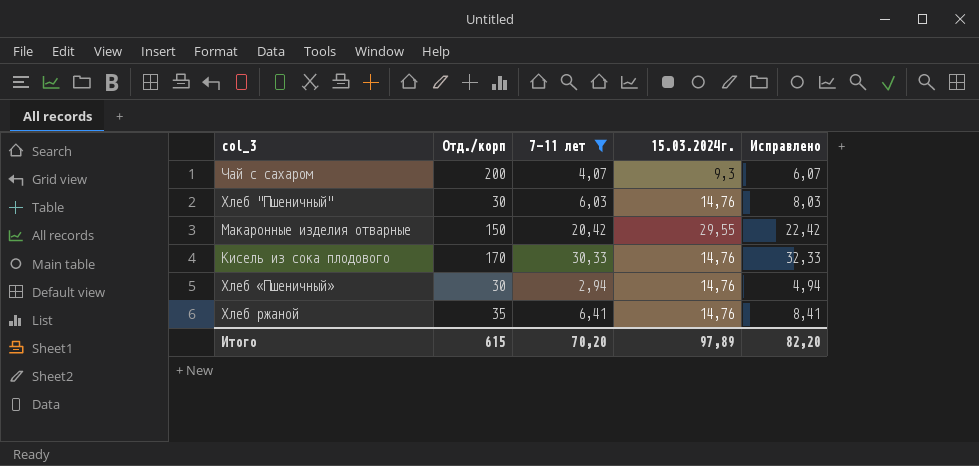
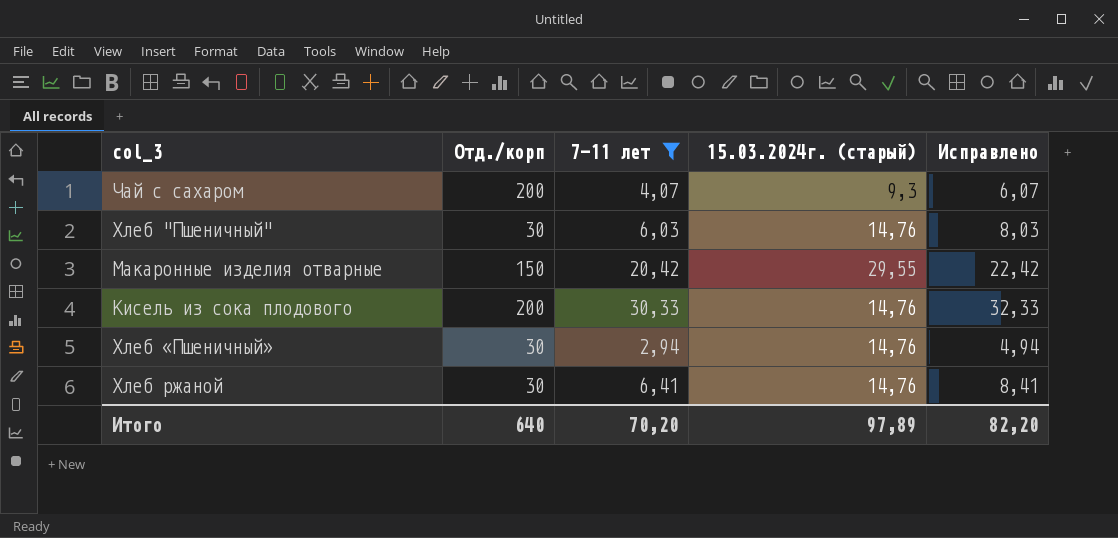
column name: 15.03.2024г. -> 15.03.2024г. (старый)
Кисель из сока плодового | Отд./корп: 170 -> 200
Хлеб ржаной | Отд./корп: 35 -> 30
Итого | Отд./корп: 615 -> 640

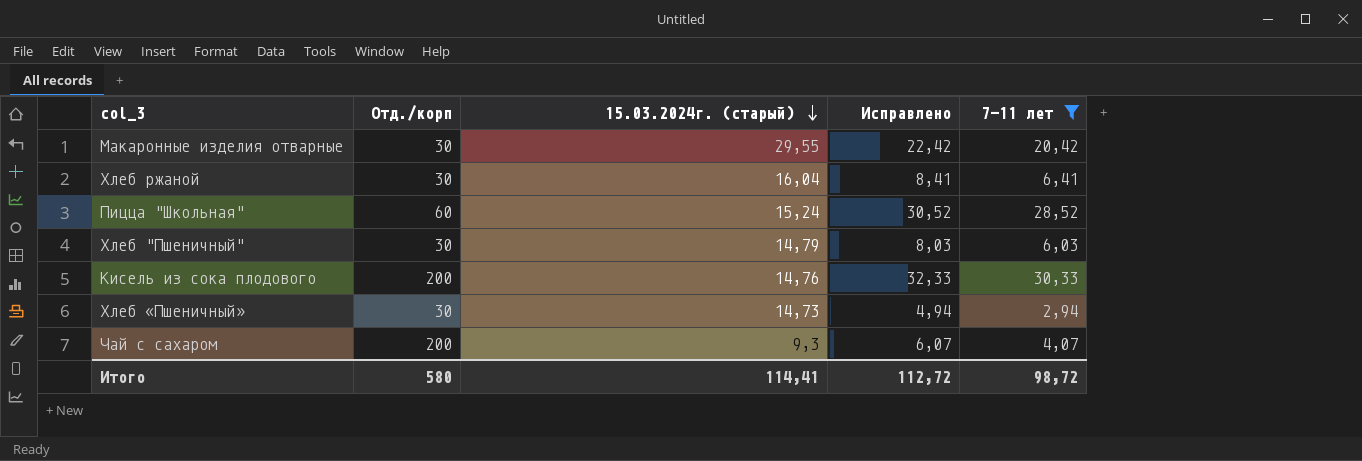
row order: none -> 15.03.2024г. (старый) descending
column 7-11 лет | position: 3 -> 5
Макаронные изделия отварные | Отд./корп: 150 -> 30
Хлеб ржаной | 15.03.2024г. (старый): 14,76 -> 16,04
row Пицца "Школьная": none -> 60 | 15,24 | 30,52 | 28,52
Хлеб "Пшеничный" | 15.03.2024г. (старый): 14,76 -> 14,79
Хлеб «Пшеничный» | 15.03.2024г. (старый): 14,76 -> 14,73
Итого | Отд./корп: 640 -> 580
Итого | 15.03.2024г. (старый): 97,89 -> 114,41
Итого | Исправлено: 82,20 -> 112,72
Итого | 7-11 лет: 70,20 -> 98,72

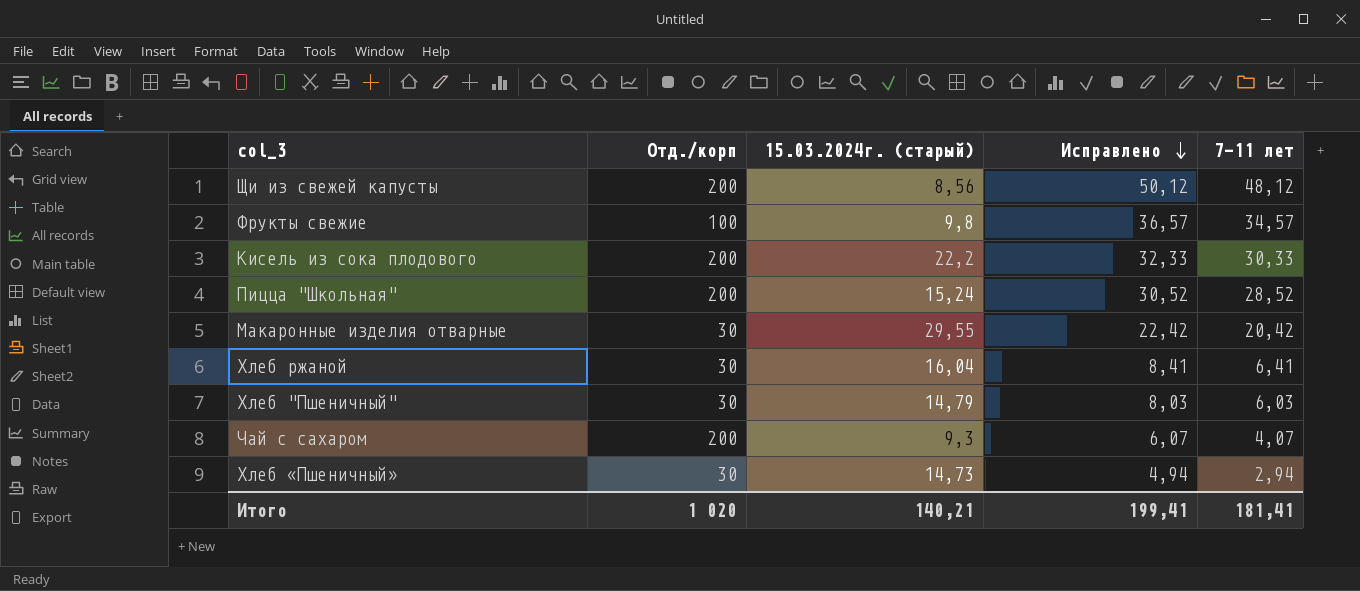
filter: 7-11 лет <= 30,33 -> none
row order: 15.03.2024г. (старый) descending -> Исправлено descending
Кисель из сока плодового | 15.03.2024г. (старый): 14,76 -> 22,2
Пицца "Школьная" | Отд./корп: 60 -> 200
Итого | Отд./корп: 580 -> 1 020
Итого | 15.03.2024г. (старый): 114,41 -> 140,21
Итого | Исправлено: 112,72 -> 199,41
Итого | 7-11 лет: 98,72 -> 181,41

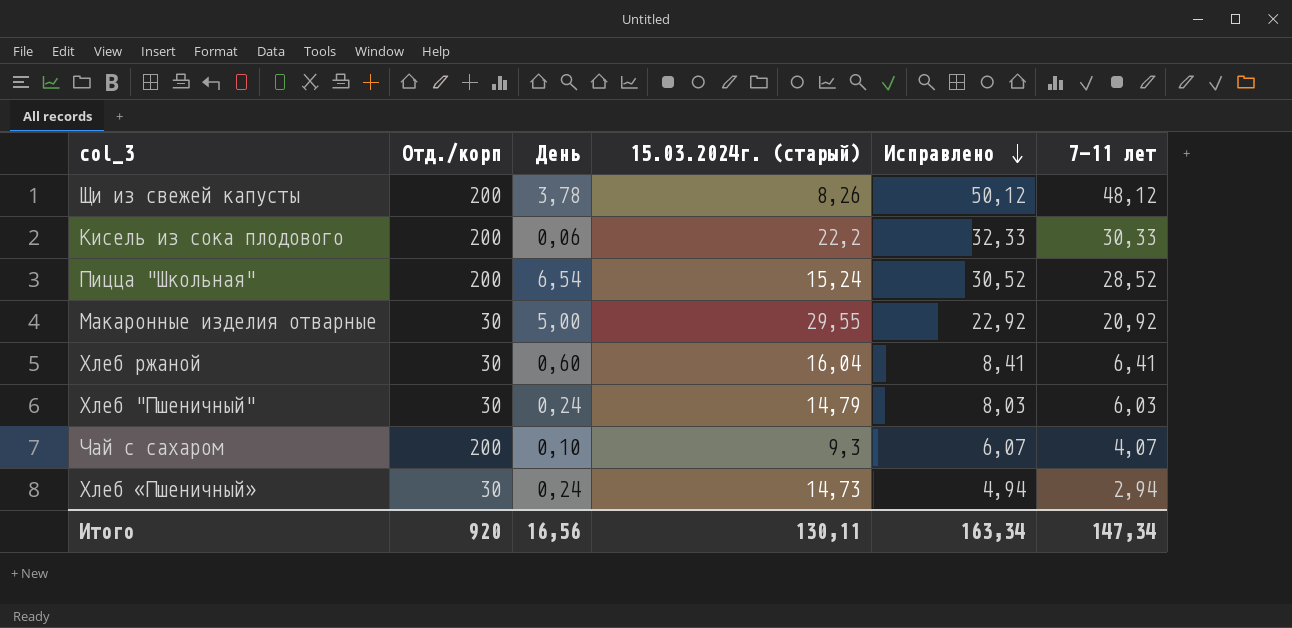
column День | position: none -> 3
row Фрукты свежие: 100 | 9,8 | 36,57 | 34,57 -> none
Щи из свежей капусты | 15.03.2024г. (старый): 8,56 -> 8,26
Макаронные изделия отварные | Исправлено: 22,42 -> 22,92
Макаронные изделия отварные | 7-11 лет: 20,42 -> 20,92
Итого | Отд./корп: 1 020 -> 920
Итого | 15.03.2024г. (старый): 140,21 -> 130,11
Итого | Исправлено: 199,41 -> 163,34
Итого | 7-11 лет: 181,41 -> 147,34

